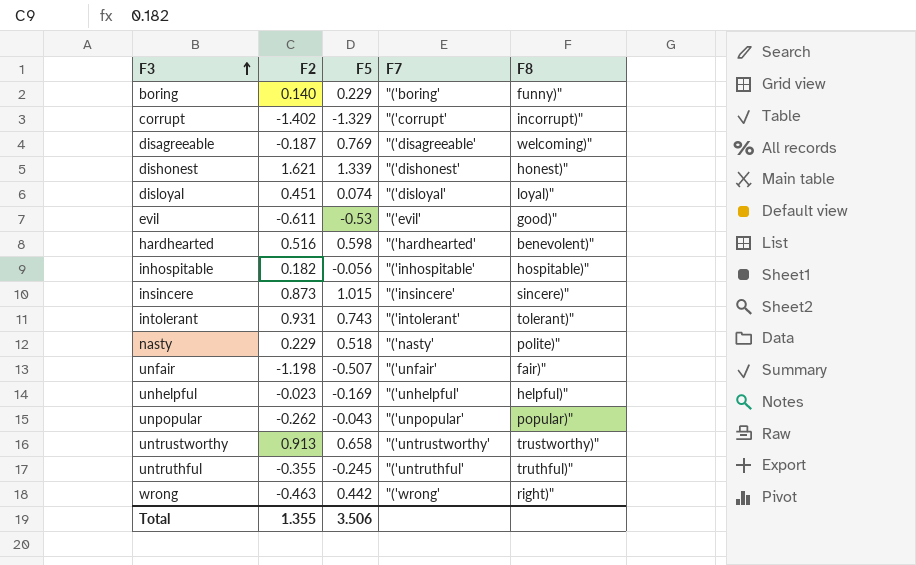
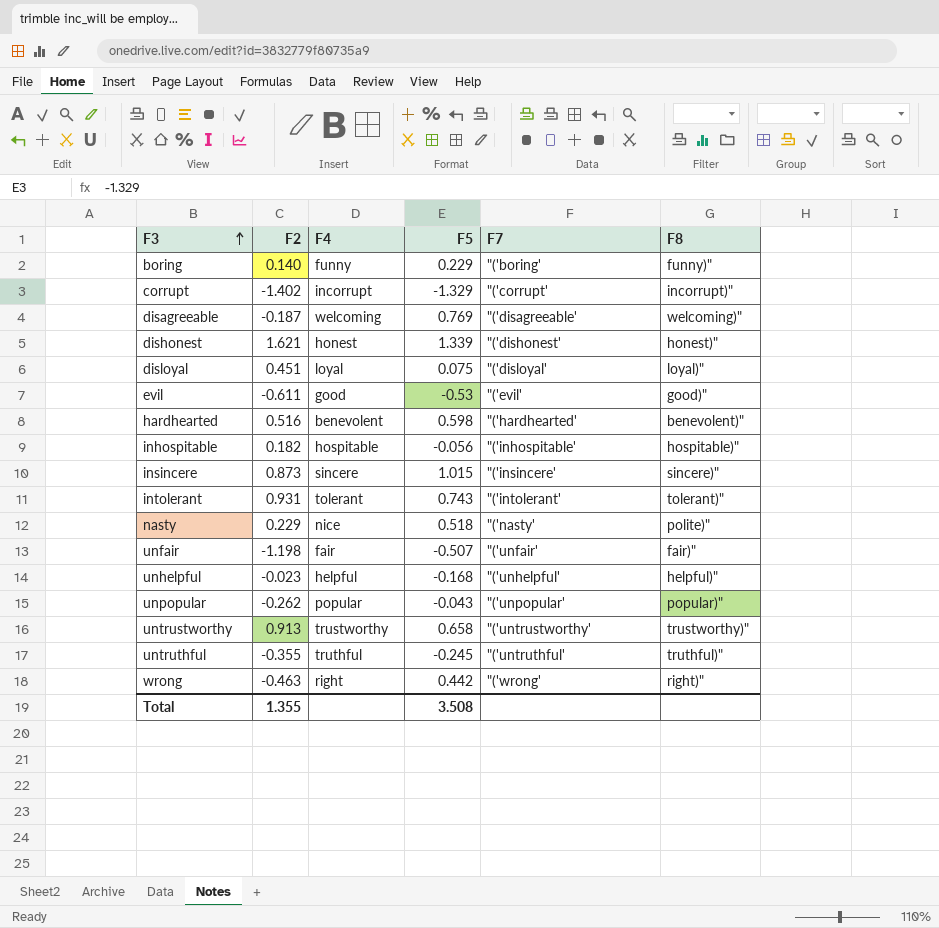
column F4 | position: none -> 3
disloyal | F5: 0.074 -> 0.075
unhelpful | F5: -0.169 -> -0.168
Total | F5: 3.506 -> 3.508

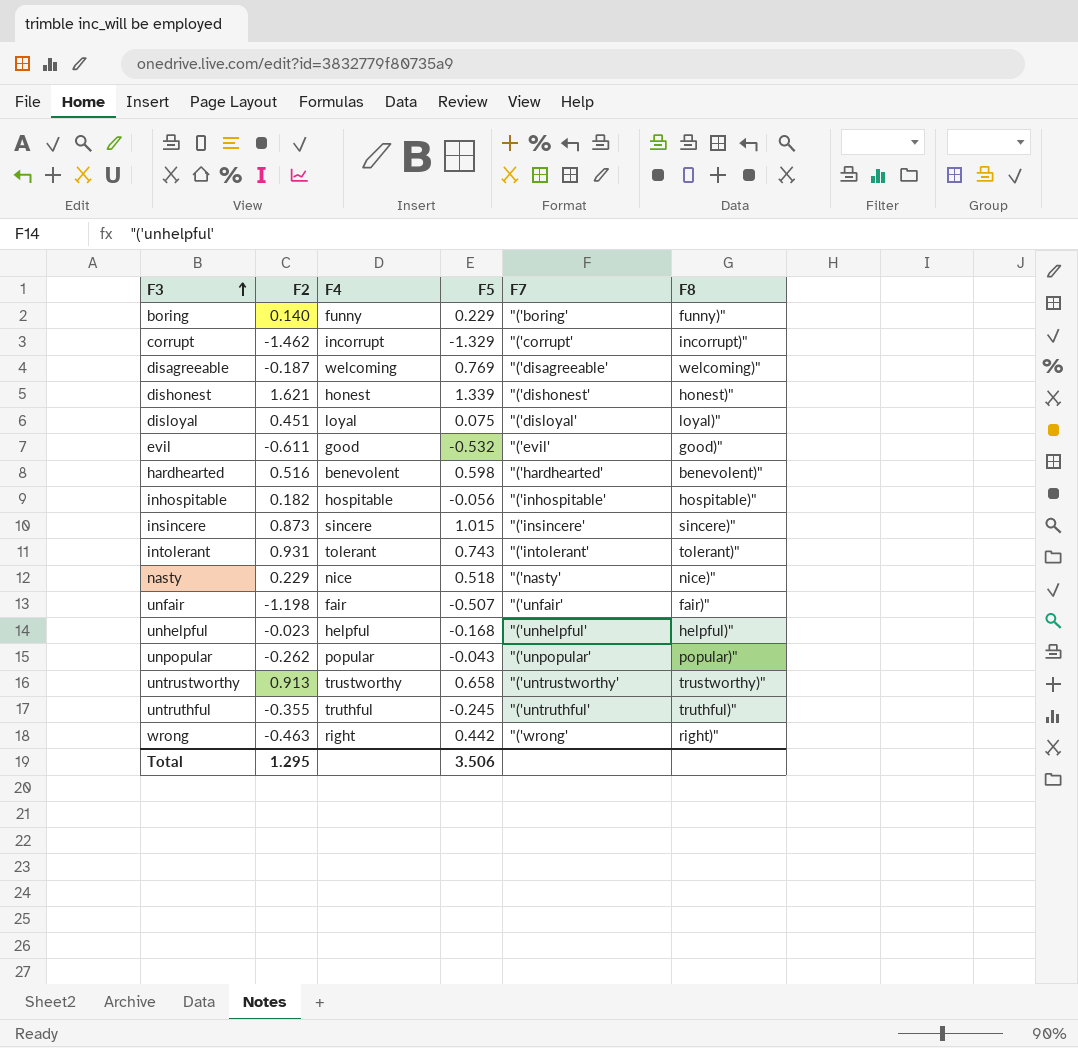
corrupt | F2: -1.402 -> -1.462
evil | F5: -0.53 -> -0.532
nasty | F8: polite)" -> nice)"
Total | F2: 1.355 -> 1.295
Total | F5: 3.508 -> 3.506

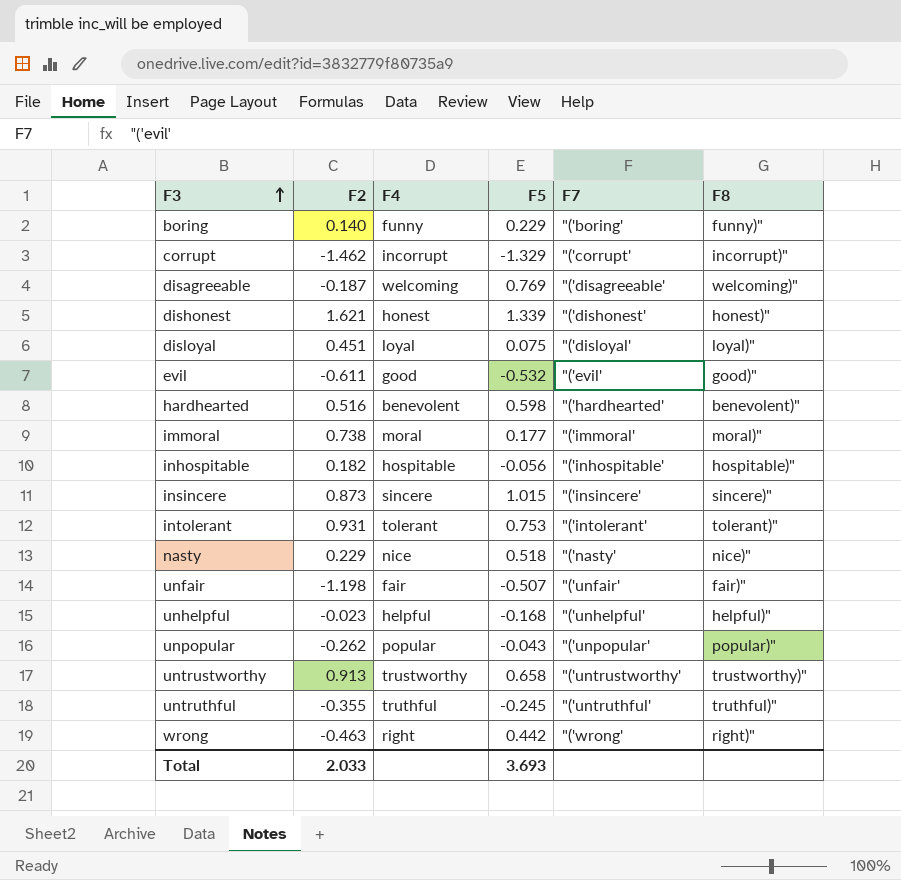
row immoral: none -> 0.738 | moral | 0.177 | "('immoral' | moral)"
intolerant | F5: 0.743 -> 0.753
Total | F2: 1.295 -> 2.033
Total | F5: 3.506 -> 3.693

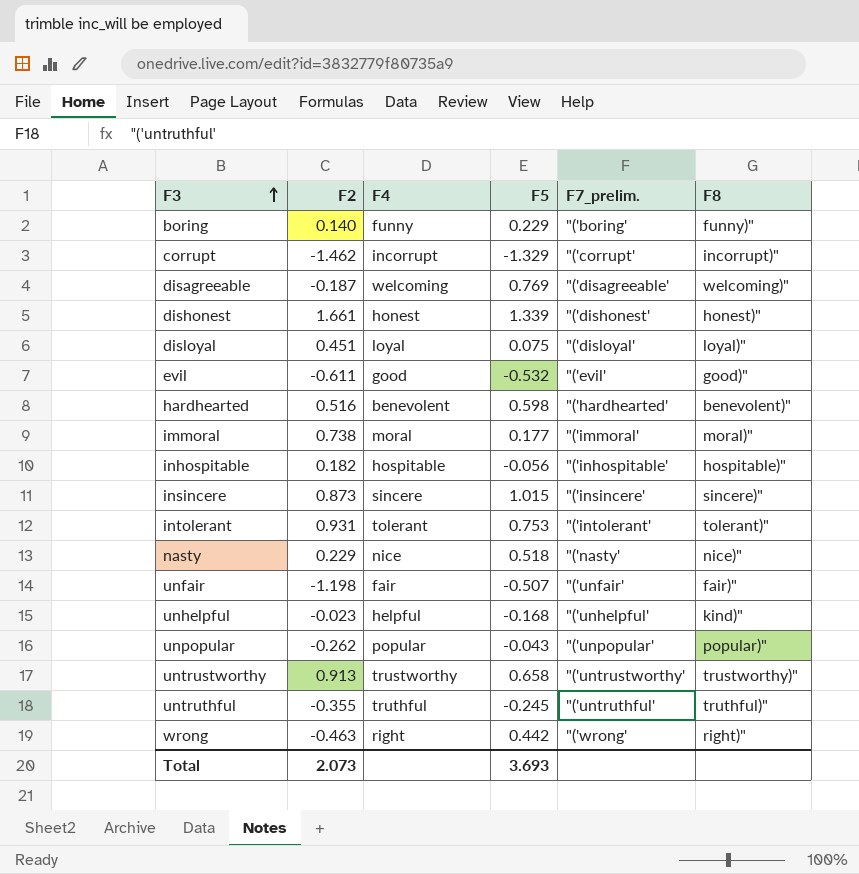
column name: F7 -> F7_prelim.
dishonest | F2: 1.621 -> 1.661
unhelpful | F8: helpful)" -> kind)"
Total | F2: 2.033 -> 2.073

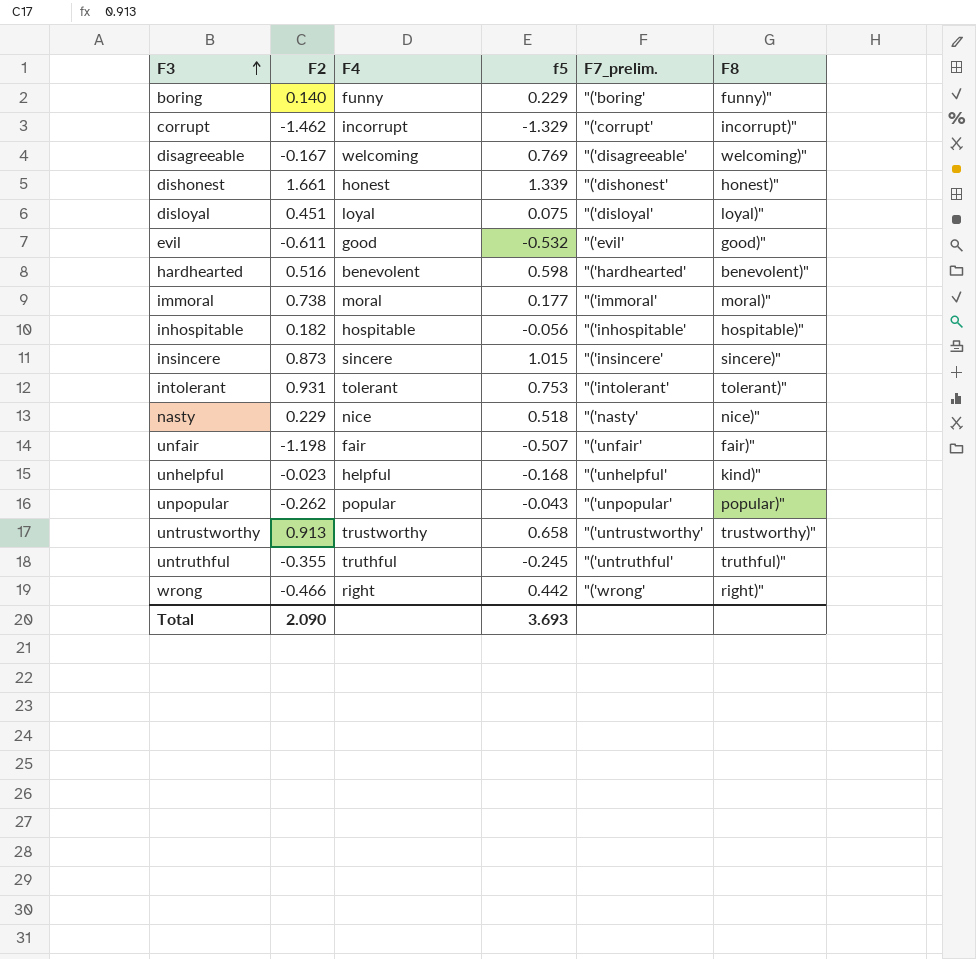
column name: F5 -> f5
disagreeable | F2: -0.187 -> -0.167
wrong | F2: -0.463 -> -0.466
Total | F2: 2.073 -> 2.090

